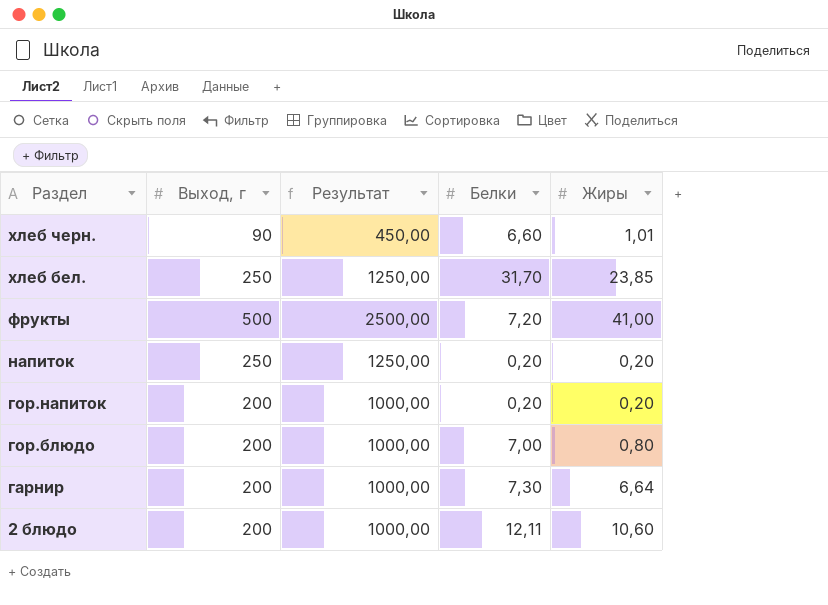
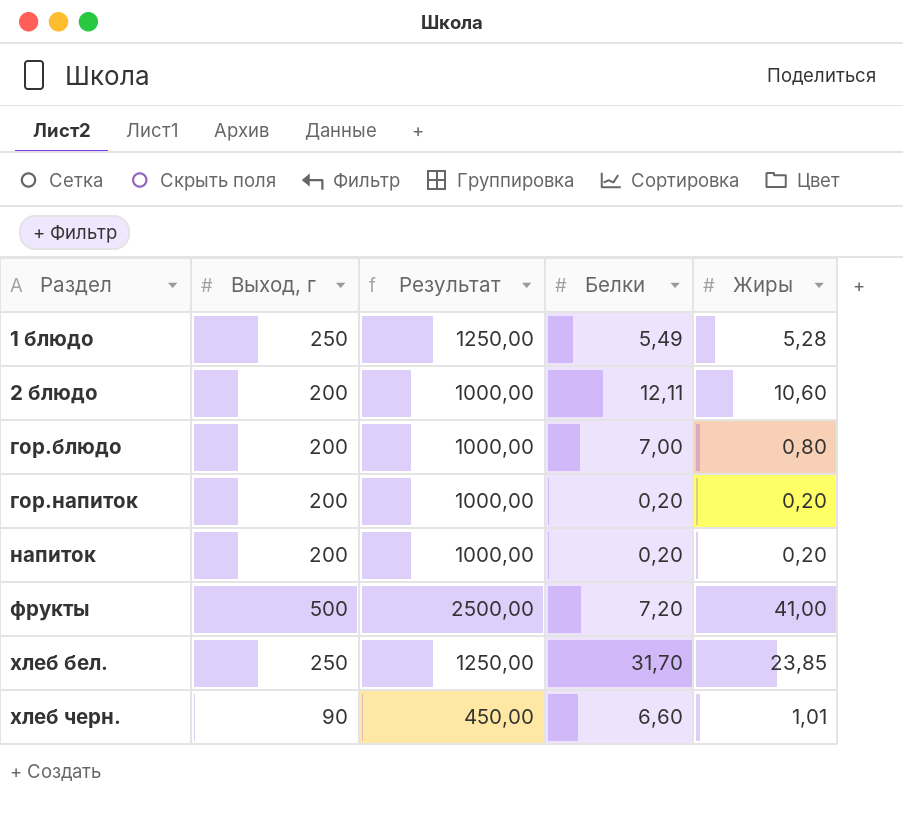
row order: Раздел descending -> Раздел ascending
row гарнир: 200 | 1000,00 | 7,30 | 6,64 -> none
row 1 блюдо: none -> 250 | 1250,00 | 5,49 | 5,28
напиток | Выход, г: 250 -> 200
напиток | Результат: 1250,00 -> 1000,00

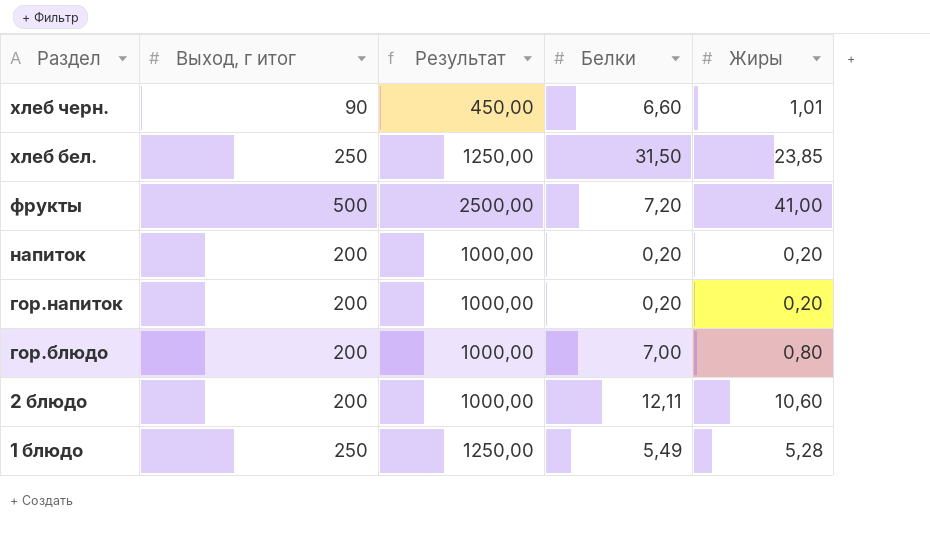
row order: Раздел ascending -> Раздел descending
column name: Выход, г -> Выход, г итог
хлеб бел. | Белки: 31,70 -> 31,50

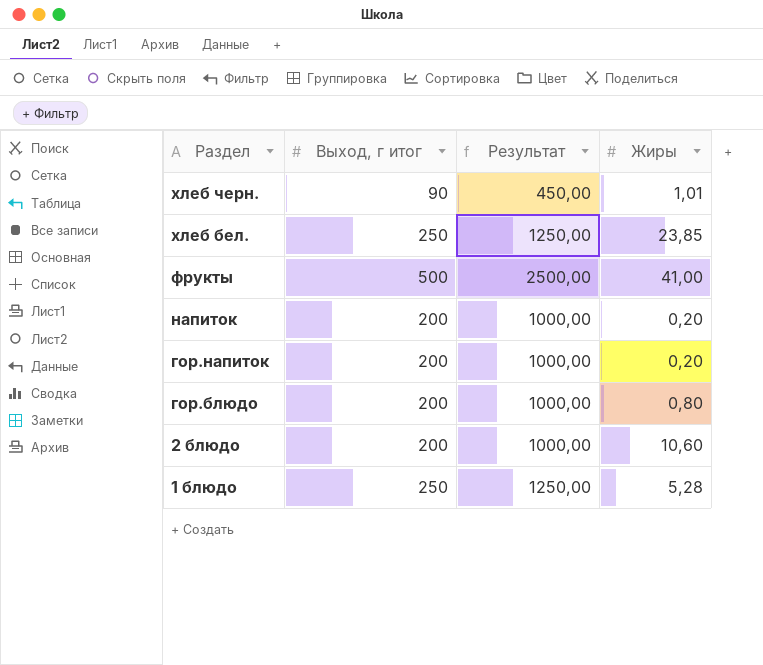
column Белки | position: 4 -> none

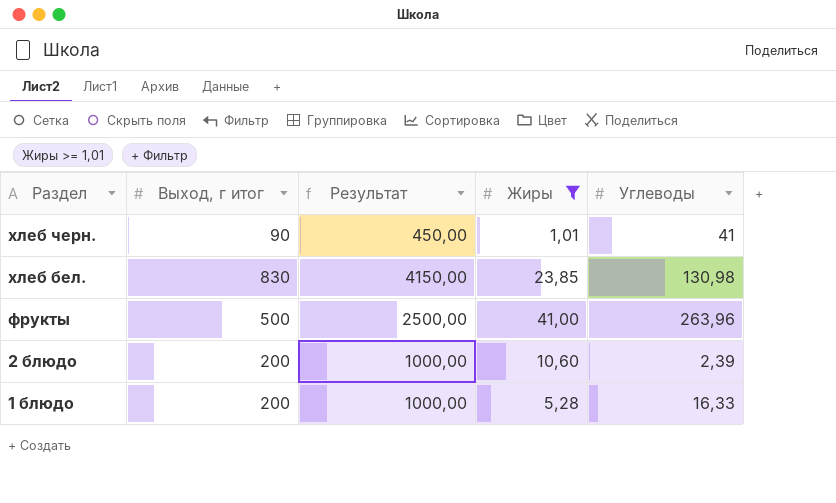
filter: none -> Жиры >= 1,01
column Углеводы | position: none -> 5
хлеб бел. | Выход, г итог: 250 -> 830
хлеб бел. | Результат: 1250,00 -> 4150,00
1 блюдо | Выход, г итог: 250 -> 200
1 блюдо | Результат: 1250,00 -> 1000,00

